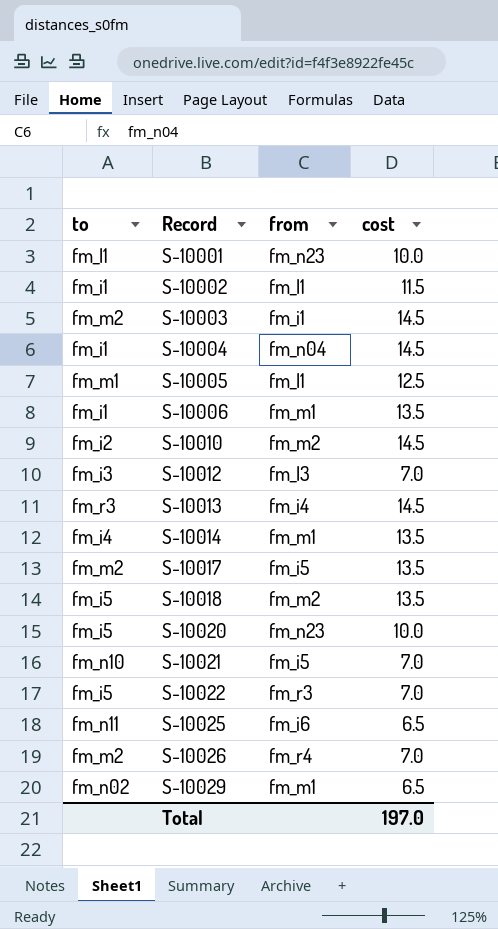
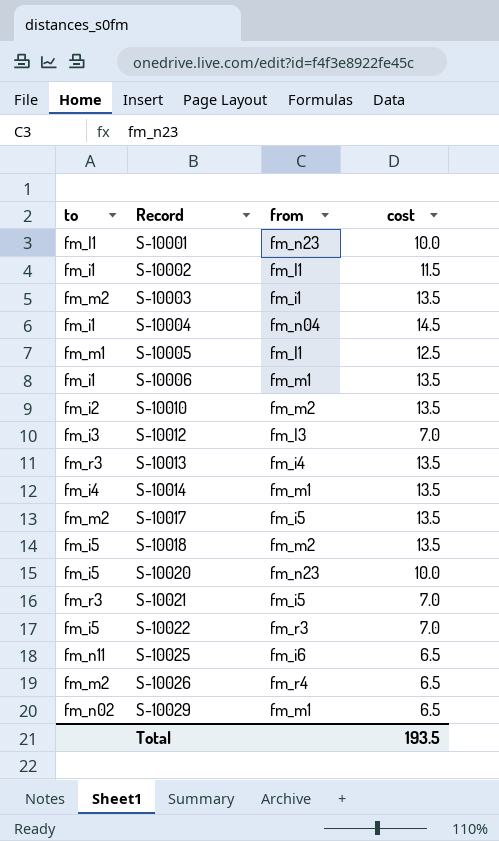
S-10003 | cost: 14.5 -> 13.5
S-10010 | cost: 14.5 -> 13.5
S-10013 | cost: 14.5 -> 13.5
S-10021 | to: fm_n10 -> fm_r3
S-10026 | cost: 7.0 -> 6.5
Total | cost: 197.0 -> 193.5

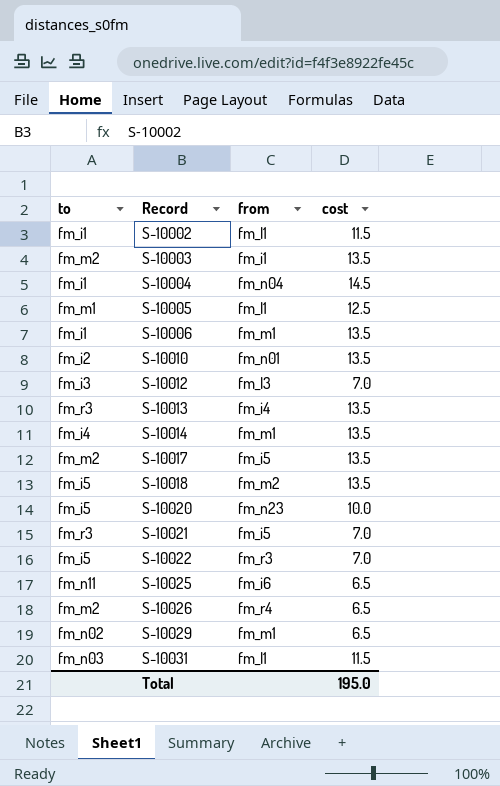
row S-10001: fm_l1 | fm_n23 | 10.0 -> none
S-10010 | from: fm_m2 -> fm_n01
row S-10031: none -> fm_n03 | fm_l1 | 11.5
Total | cost: 193.5 -> 195.0

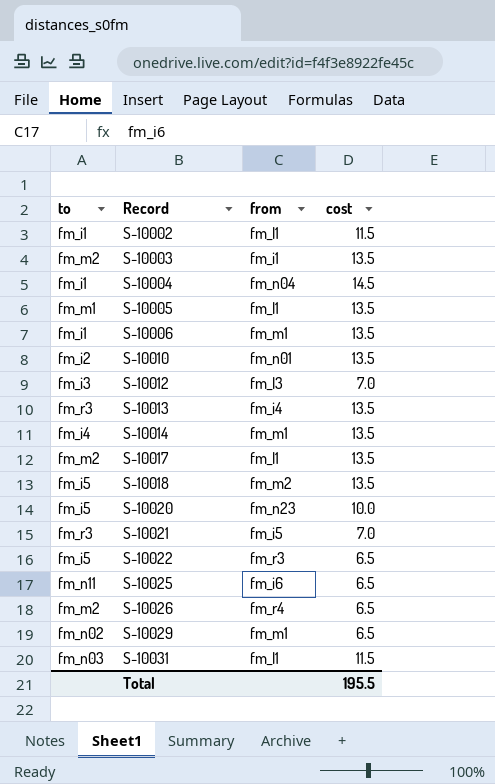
S-10005 | cost: 12.5 -> 13.5
S-10017 | from: fm_i5 -> fm_l1
S-10022 | cost: 7.0 -> 6.5
Total | cost: 195.0 -> 195.5

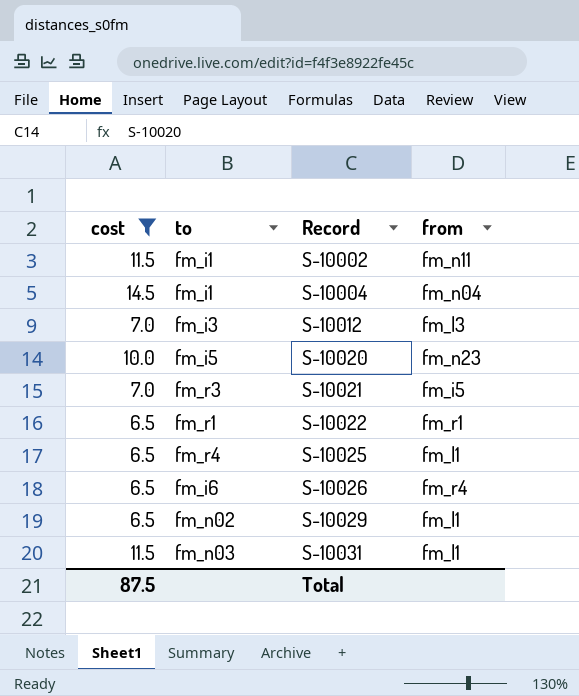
filter: none -> cost != 13.5
column cost | position: 4 -> 1
S-10002 | from: fm_l1 -> fm_n11
S-10022 | to: fm_i5 -> fm_r1
S-10022 | from: fm_r3 -> fm_r1
S-10025 | to: fm_n11 -> fm_r4
S-10025 | from: fm_i6 -> fm_l1
S-10026 | to: fm_m2 -> fm_i6
S-10029 | from: fm_m1 -> fm_l1
Total | cost: 195.5 -> 87.5

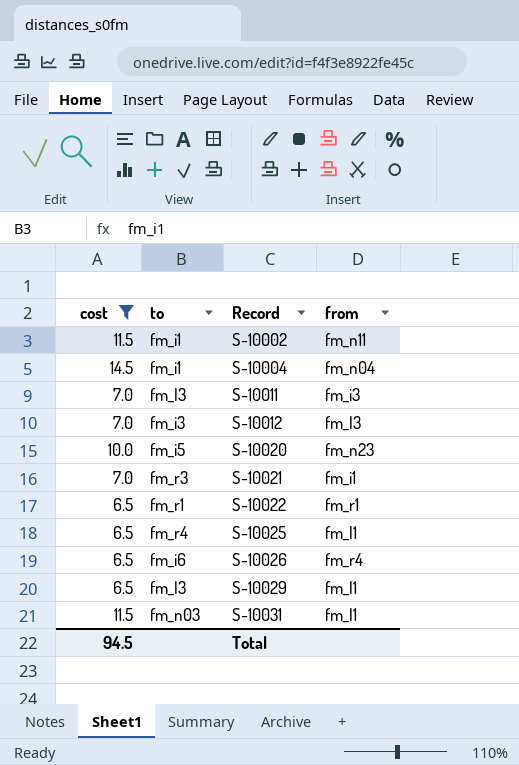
row S-10011: none -> 7.0 | fm_l3 | fm_i3
S-10021 | from: fm_i5 -> fm_i1
S-10029 | to: fm_n02 -> fm_l3
Total | cost: 87.5 -> 94.5

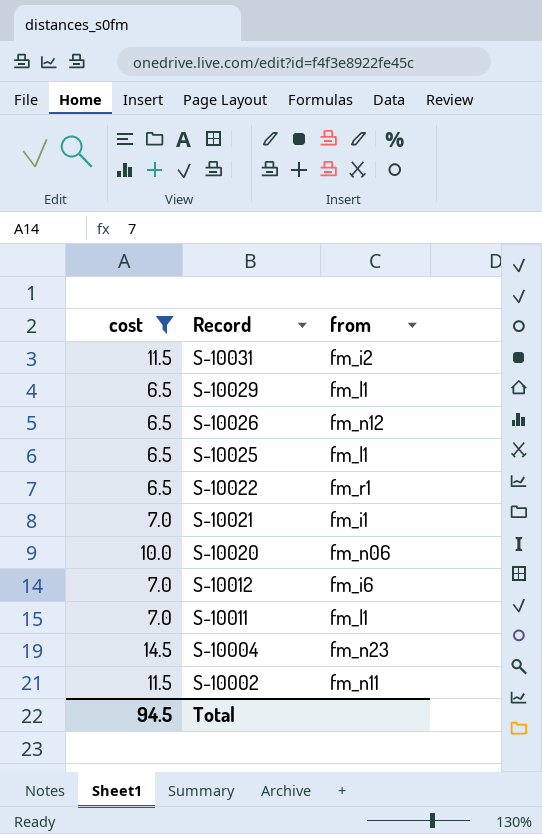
row order: Record ascending -> Record descending
column to | position: 2 -> none
S-10031 | from: fm_l1 -> fm_i2
S-10026 | from: fm_r4 -> fm_n12
S-10020 | from: fm_n23 -> fm_n06
S-10012 | from: fm_l3 -> fm_i6
S-10011 | from: fm_i3 -> fm_l1
S-10004 | from: fm_n04 -> fm_n23

